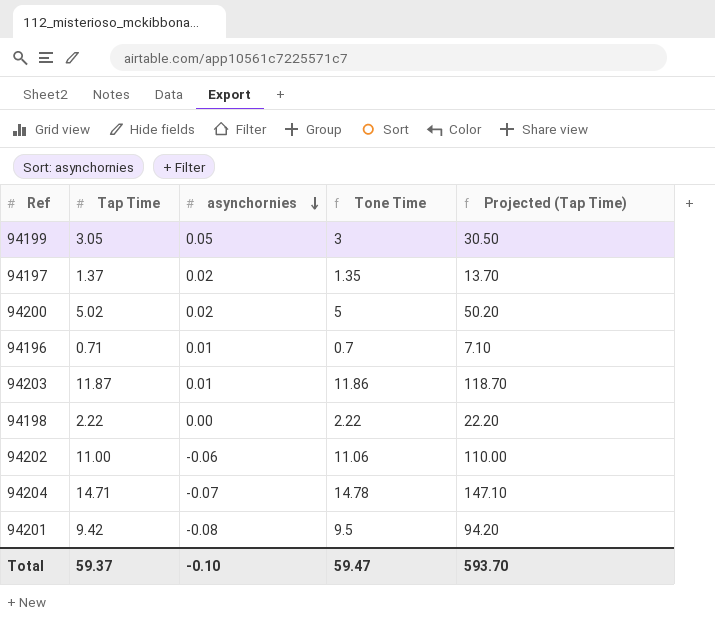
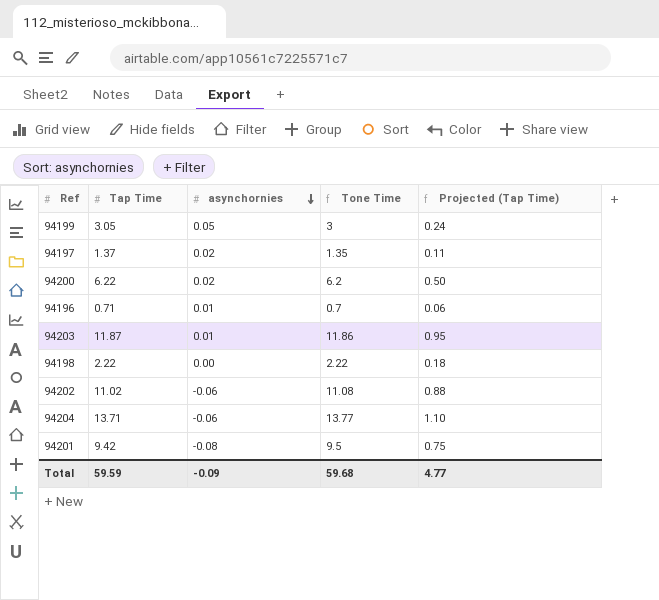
column Projected (Tap Time) | formula: [Tap Time] * 10 -> [Tap Time] * 0.08
94200 | Tap Time: 5.02 -> 6.22
94200 | Tone Time: 5 -> 6.2
94202 | Tap Time: 11.00 -> 11.02
94202 | Tone Time: 11.06 -> 11.08
94204 | Tap Time: 14.71 -> 13.71
94204 | asynchornies: -0.07 -> -0.06
94204 | Tone Time: 14.78 -> 13.77
Total | Tap Time: 59.37 -> 59.59
Total | asynchornies: -0.10 -> -0.09
Total | Tone Time: 59.47 -> 59.68
Total | Projected (Tap Time): 593.70 -> 4.77

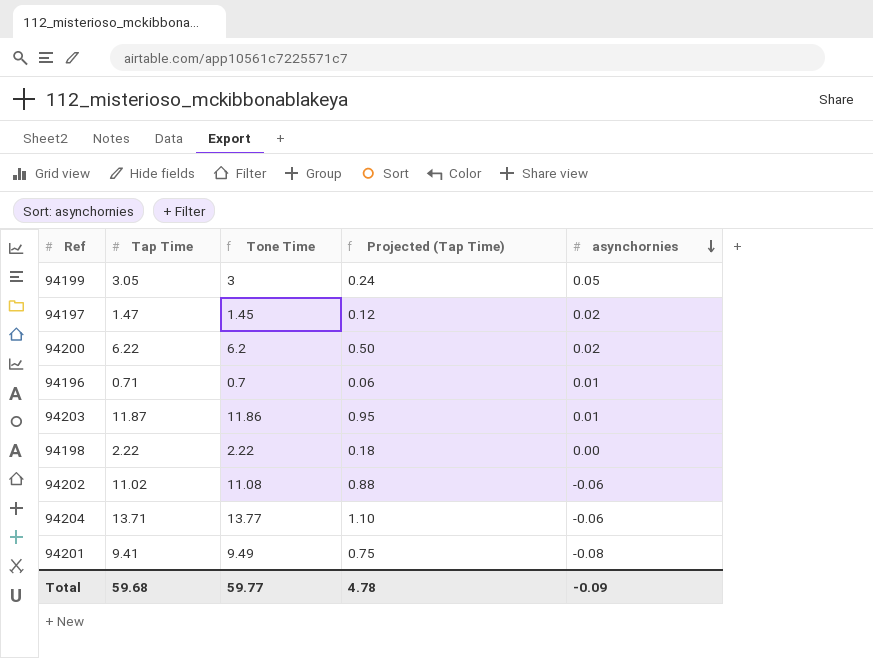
column asynchornies | position: 3 -> 5
94197 | Tap Time: 1.37 -> 1.47
94197 | Tone Time: 1.35 -> 1.45
94197 | Projected (Tap Time): 0.11 -> 0.12
94201 | Tap Time: 9.42 -> 9.41
94201 | Tone Time: 9.5 -> 9.49
Total | Tap Time: 59.59 -> 59.68
Total | Tone Time: 59.68 -> 59.77
Total | Projected (Tap Time): 4.77 -> 4.78

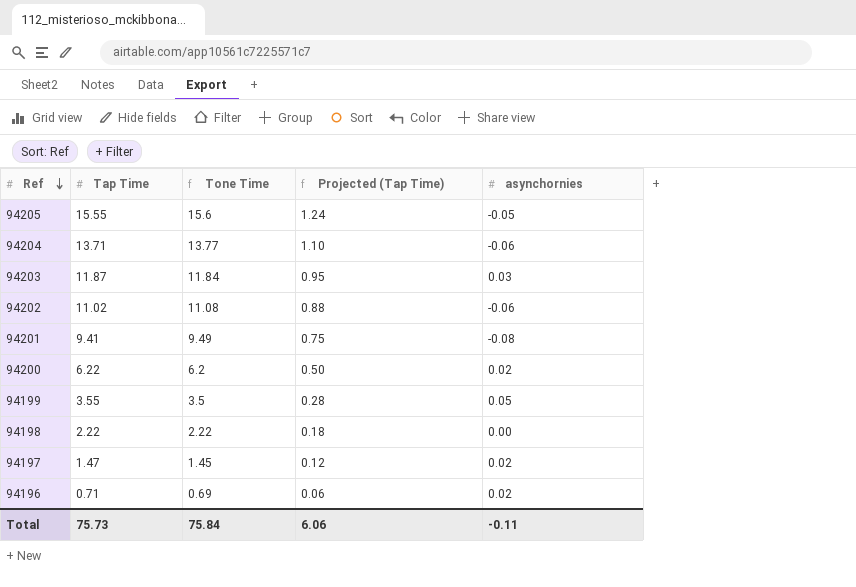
row order: asynchornies descending -> Ref descending
row 94205: none -> 15.55 | 15.6 | 1.24 | -0.05
94203 | Tone Time: 11.86 -> 11.84
94203 | asynchornies: 0.01 -> 0.03
94199 | Tap Time: 3.05 -> 3.55
94199 | Tone Time: 3 -> 3.5
94199 | Projected (Tap Time): 0.24 -> 0.28
94196 | Tone Time: 0.7 -> 0.69
94196 | asynchornies: 0.01 -> 0.02
Total | Tap Time: 59.68 -> 75.73
Total | Tone Time: 59.77 -> 75.84
Total | Projected (Tap Time): 4.78 -> 6.06
Total | asynchornies: -0.09 -> -0.11

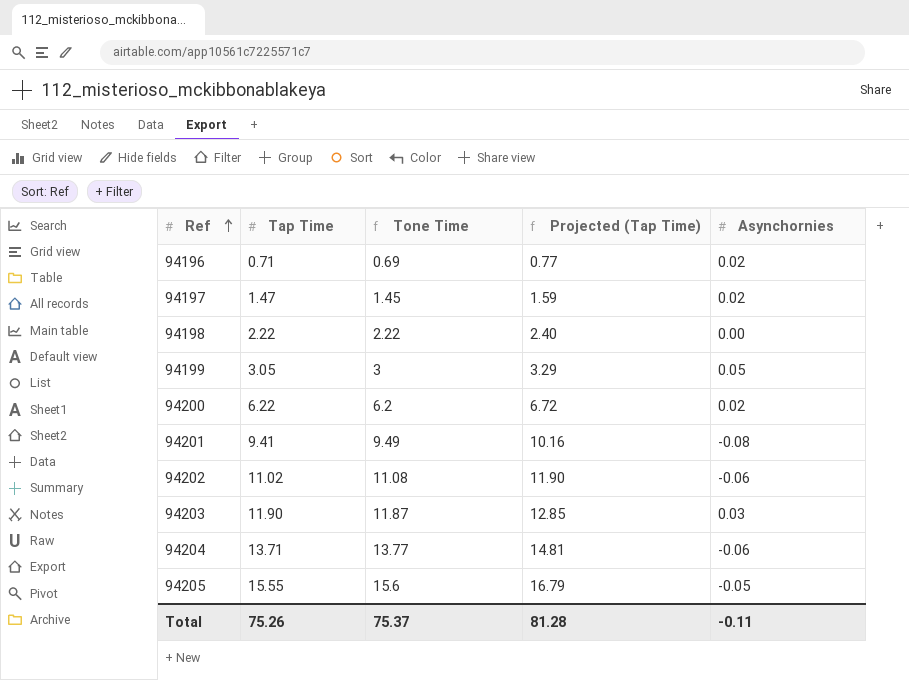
row order: Ref descending -> Ref ascending
column Projected (Tap Time) | formula: [Tap Time] * 0.08 -> [Tap Time] * 1.08
column name: asynchornies -> Asynchornies
94199 | Tap Time: 3.55 -> 3.05
94199 | Tone Time: 3.5 -> 3
94203 | Tap Time: 11.87 -> 11.90
94203 | Tone Time: 11.84 -> 11.87
Total | Tap Time: 75.73 -> 75.26
Total | Tone Time: 75.84 -> 75.37
Total | Projected (Tap Time): 6.06 -> 81.28

